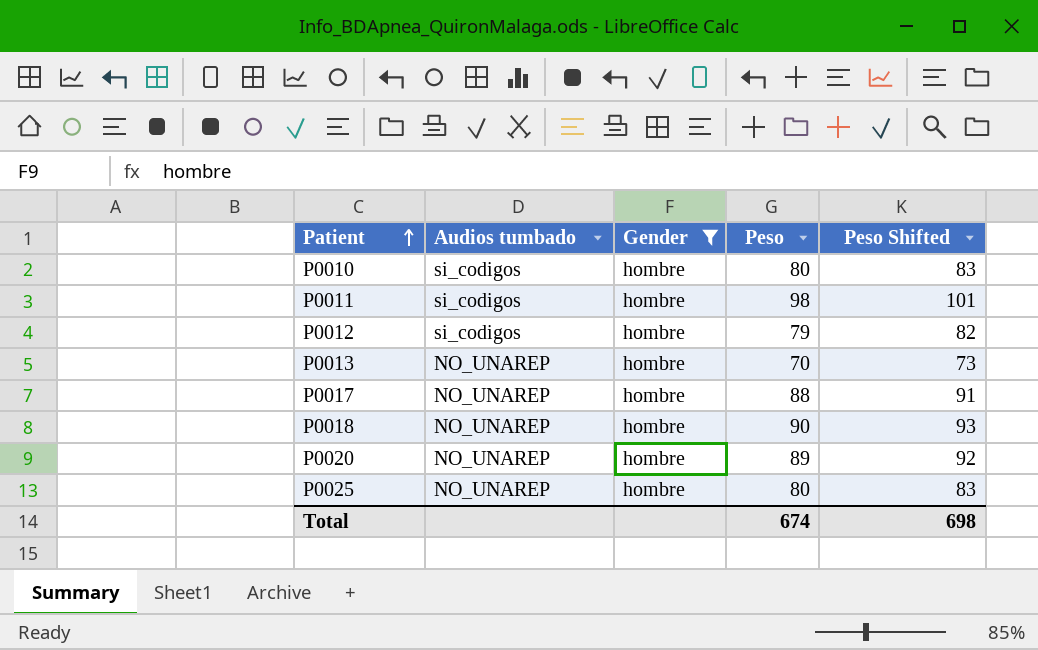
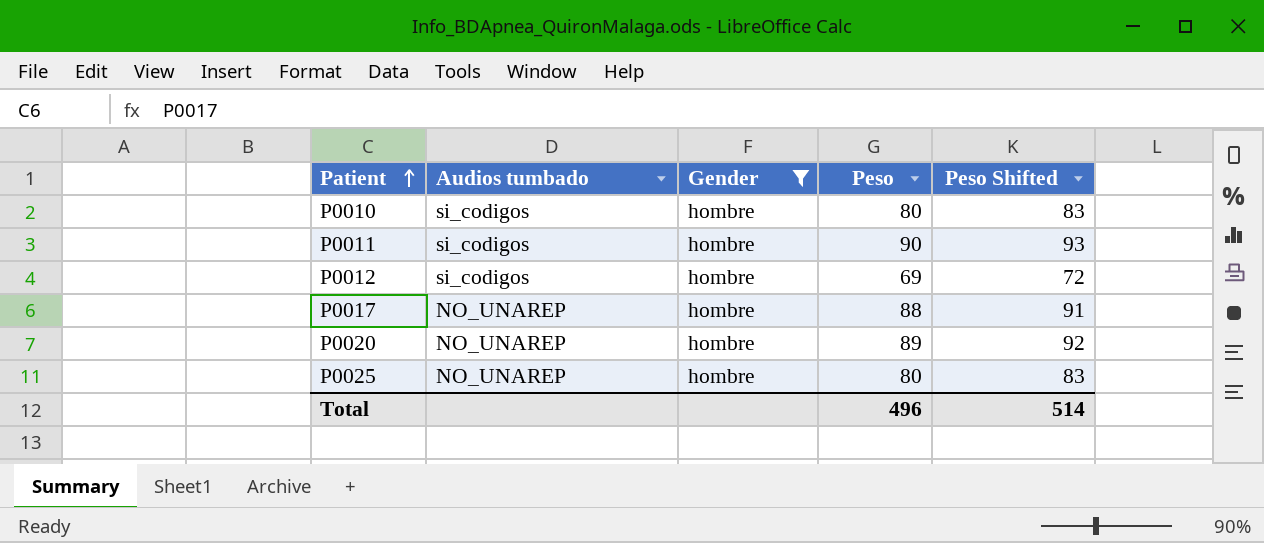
row P0013: NO_UNAREP | hombre | 70 | 73 -> none
row P0018: NO_UNAREP | hombre | 90 | 93 -> none
P0011 | Peso: 98 -> 90
P0011 | Peso Shifted: 101 -> 93
P0012 | Peso: 79 -> 69
P0012 | Peso Shifted: 82 -> 72
Total | Peso: 674 -> 496
Total | Peso Shifted: 698 -> 514

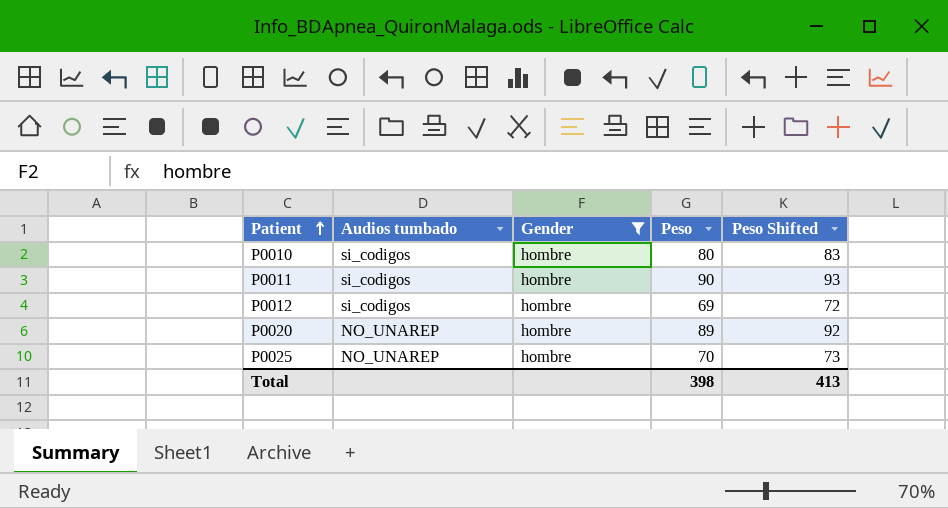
row P0017: NO_UNAREP | hombre | 88 | 91 -> none
P0025 | Peso: 80 -> 70
P0025 | Peso Shifted: 83 -> 73
Total | Peso: 496 -> 398
Total | Peso Shifted: 514 -> 413

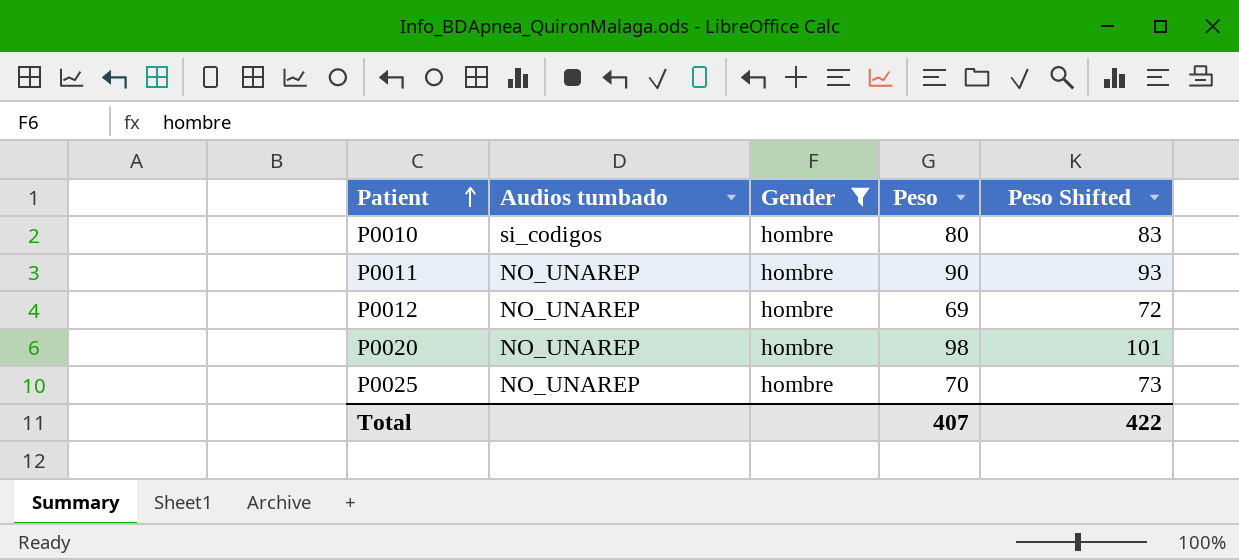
P0011 | Audios tumbado: si_codigos -> NO_UNAREP
P0012 | Audios tumbado: si_codigos -> NO_UNAREP
P0020 | Peso: 89 -> 98
P0020 | Peso Shifted: 92 -> 101
Total | Peso: 398 -> 407
Total | Peso Shifted: 413 -> 422

